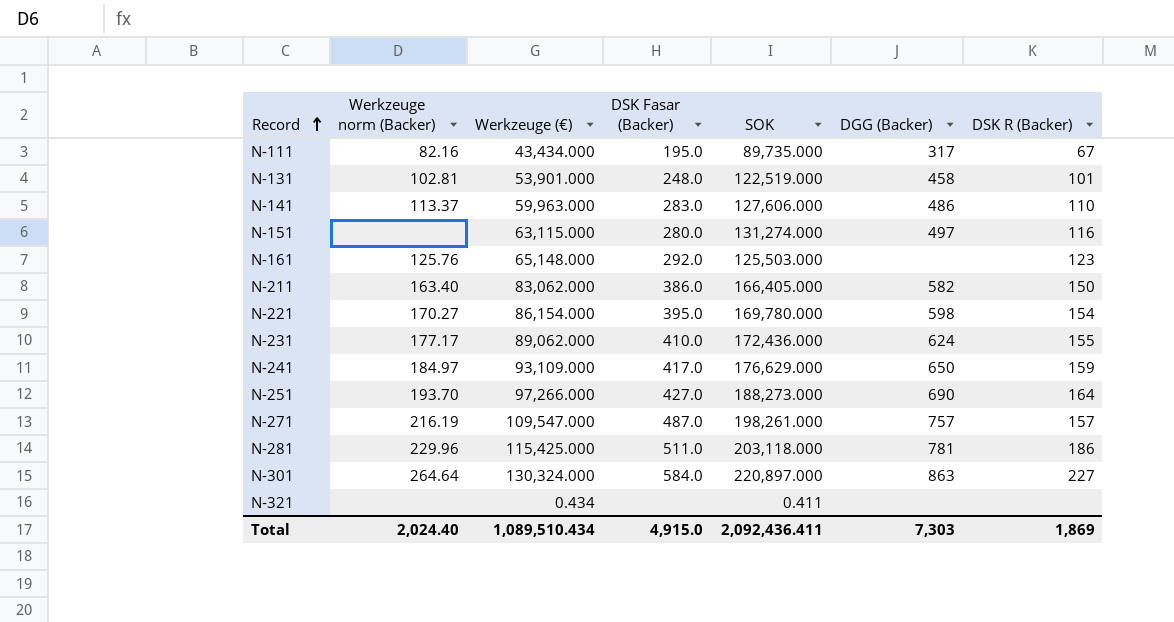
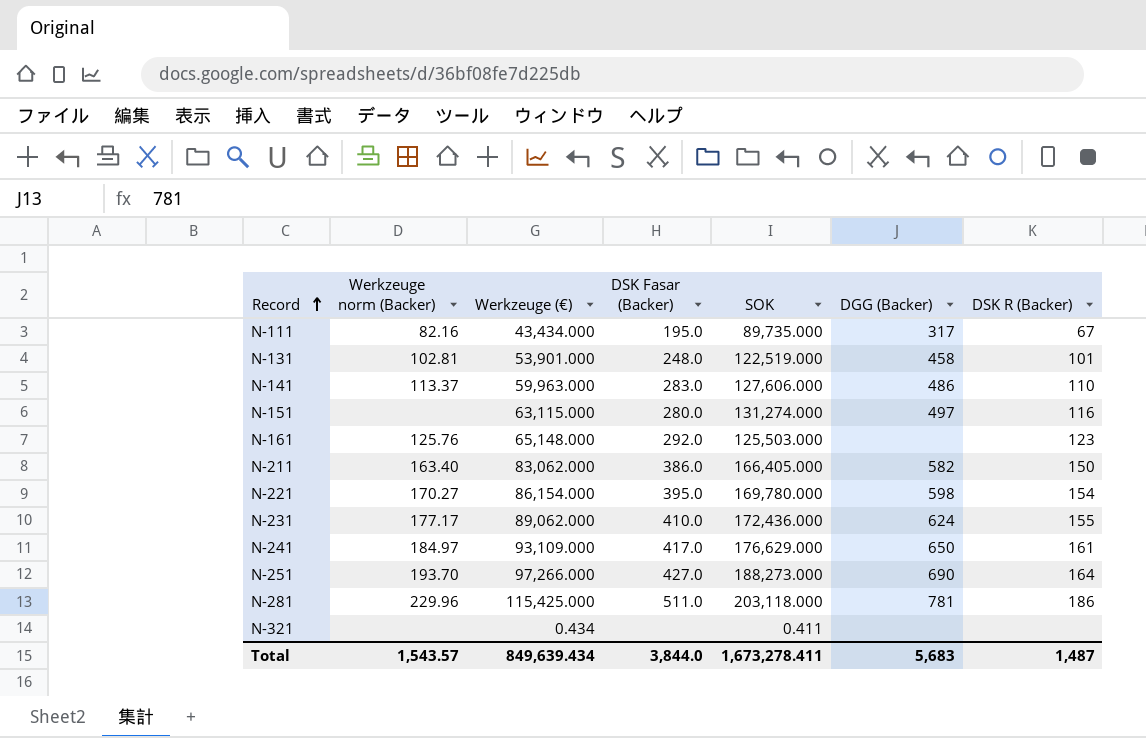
row N-271: 216.19 | 109,547.000 | 487.0 | 198,261.000 | 757 | 157 -> none
row N-301: 264.64 | 130,324.000 | 584.0 | 220,897.000 | 863 | 227 -> none
N-241 | DSK R (Backer): 159 -> 161
Total | Werkzeuge norm (Backer): 2,024.40 -> 1,543.57
Total | Werkzeuge (€): 1,089,510.434 -> 849,639.434
Total | DSK Fasar (Backer): 4,915.0 -> 3,844.0
Total | SOK: 2,092,436.411 -> 1,673,278.411
Total | DGG (Backer): 7,303 -> 5,683
Total | DSK R (Backer): 1,869 -> 1,487

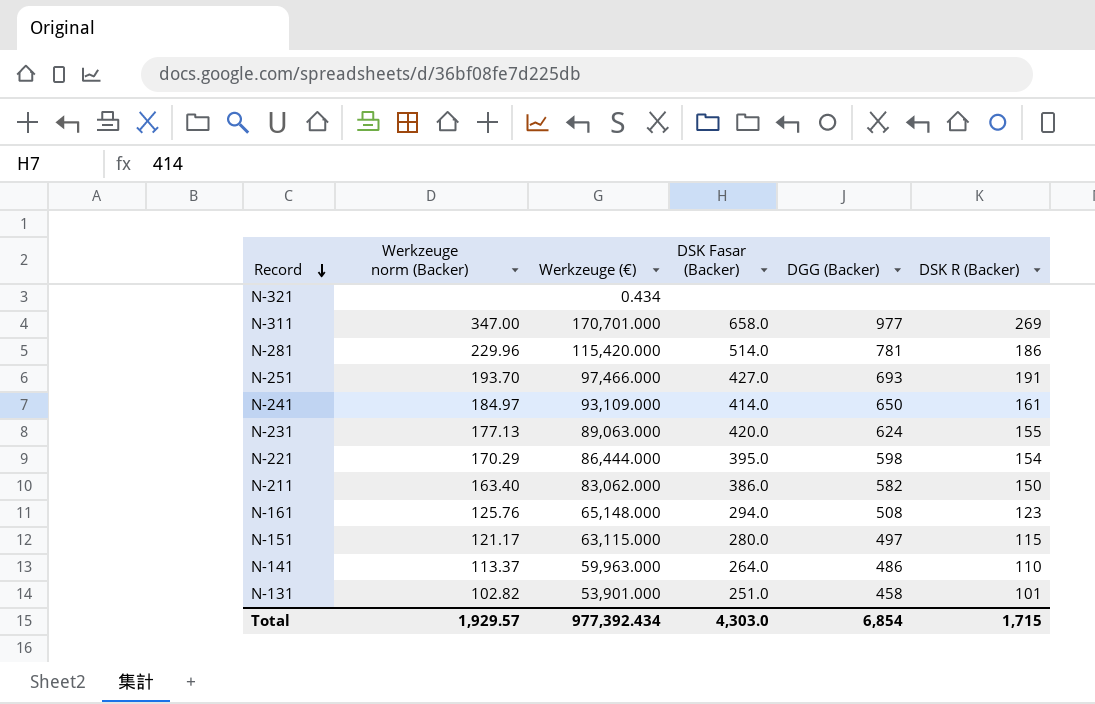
row order: Record ascending -> Record descending
column SOK | position: 5 -> none
row N-111: 82.16 | 43,434.000 | 195.0 | 89,735.000 | 317 | 67 -> none
row N-311: none -> 347.00 | 170,701.000 | 658.0 | 977 | 269
N-281 | Werkzeuge (€): 115,425.000 -> 115,420.000
N-281 | DSK Fasar (Backer): 511.0 -> 514.0
N-251 | Werkzeuge (€): 97,266.000 -> 97,466.000
N-251 | DGG (Backer): 690 -> 693
N-251 | DSK R (Backer): 164 -> 191
N-241 | DSK Fasar (Backer): 417.0 -> 414.0
N-231 | Werkzeuge norm (Backer): 177.17 -> 177.13
N-231 | Werkzeuge (€): 89,062.000 -> 89,063.000
N-231 | DSK Fasar (Backer): 410.0 -> 420.0
N-221 | Werkzeuge norm (Backer): 170.27 -> 170.29
N-221 | Werkzeuge (€): 86,154.000 -> 86,444.000
N-161 | DSK Fasar (Backer): 292.0 -> 294.0
N-161 | DGG (Backer): none -> 508
N-151 | Werkzeuge norm (Backer): none -> 121.17
N-151 | DSK R (Backer): 116 -> 115
N-141 | DSK Fasar (Backer): 283.0 -> 264.0
N-131 | Werkzeuge norm (Backer): 102.81 -> 102.82
N-131 | DSK Fasar (Backer): 248.0 -> 251.0
Total | Werkzeuge norm (Backer): 1,543.57 -> 1,929.57
Total | Werkzeuge (€): 849,639.434 -> 977,392.434
Total | DSK Fasar (Backer): 3,844.0 -> 4,303.0
Total | DGG (Backer): 5,683 -> 6,854
Total | DSK R (Backer): 1,487 -> 1,715

